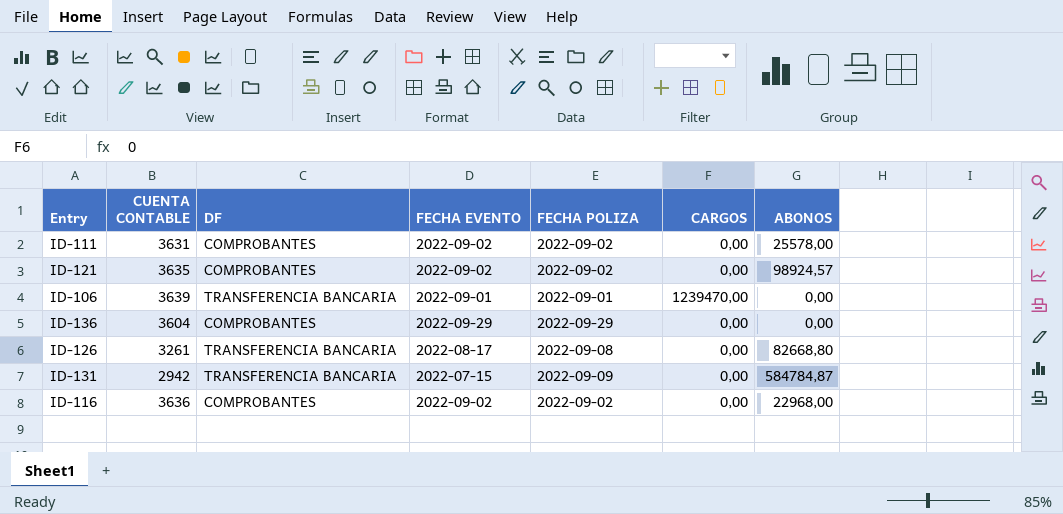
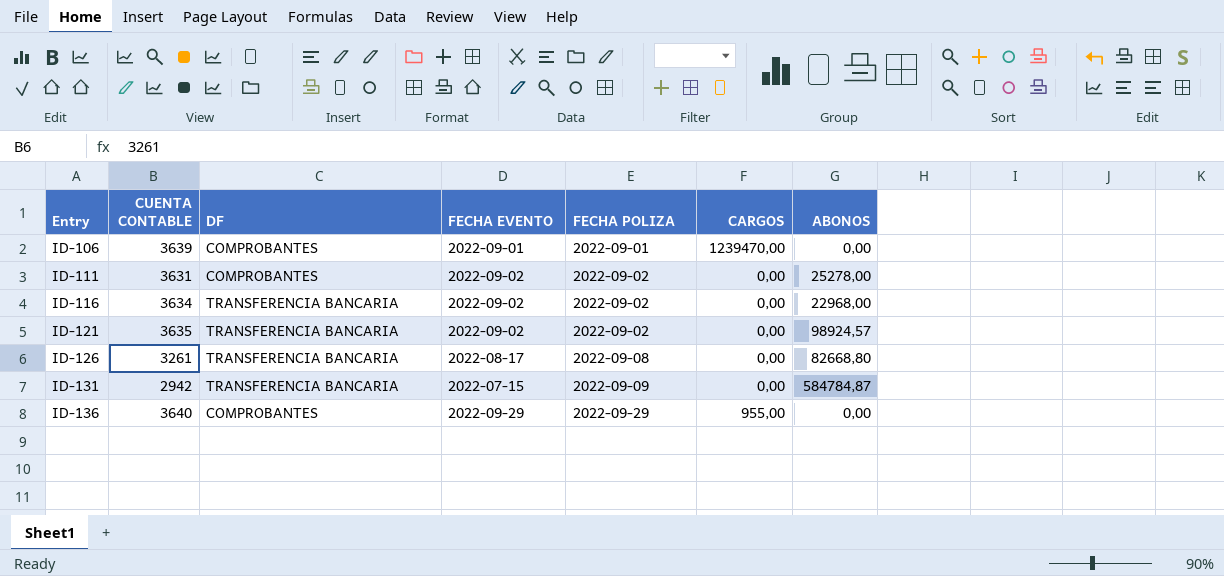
row order: none -> Entry ascending
ID-106 | DF: TRANSFERENCIA BANCARIA -> COMPROBANTES
ID-111 | ABONOS: 25578,00 -> 25278,00
ID-116 | CUENTA CONTABLE: 3636 -> 3634
ID-116 | DF: COMPROBANTES -> TRANSFERENCIA BANCARIA
ID-121 | DF: COMPROBANTES -> TRANSFERENCIA BANCARIA
ID-136 | CUENTA CONTABLE: 3604 -> 3640
ID-136 | CARGOS: 0,00 -> 955,00

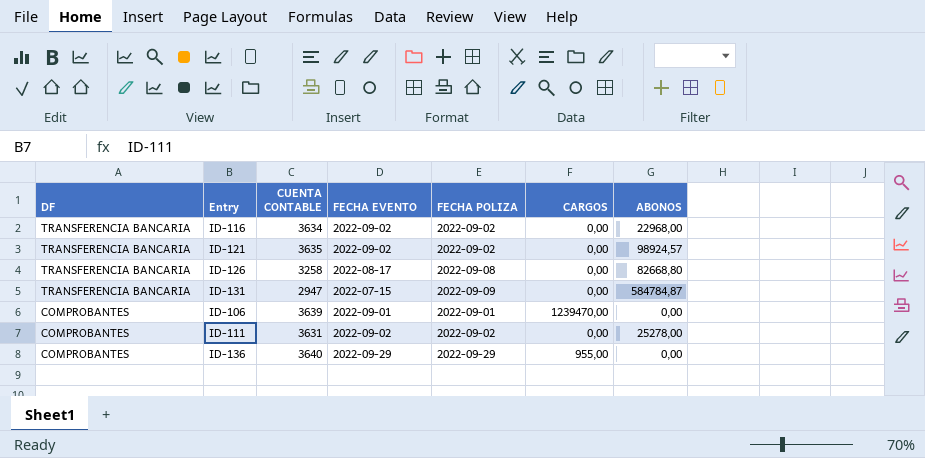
row order: Entry ascending -> DF descending
column DF | position: 3 -> 1
ID-126 | CUENTA CONTABLE: 3261 -> 3258
ID-131 | CUENTA CONTABLE: 2942 -> 2947

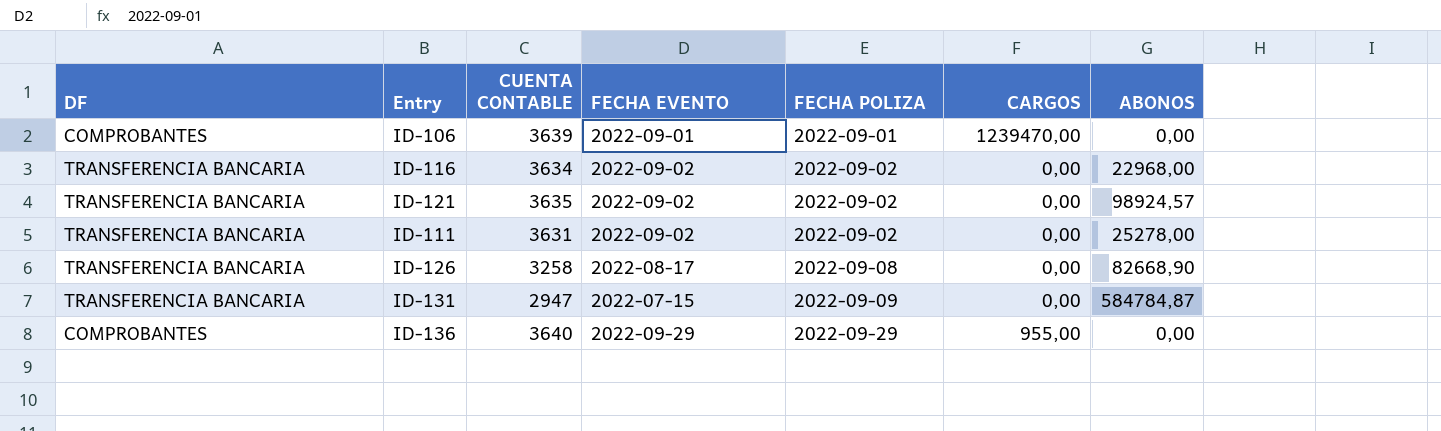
row order: DF descending -> FECHA POLIZA ascending
ID-111 | DF: COMPROBANTES -> TRANSFERENCIA BANCARIA
ID-126 | ABONOS: 82668,80 -> 82668,90

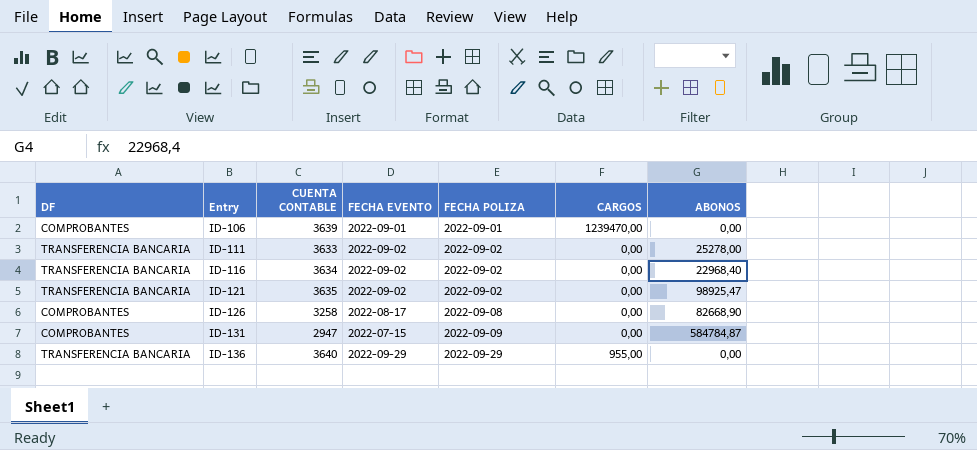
row order: FECHA POLIZA ascending -> Entry ascending
ID-111 | CUENTA CONTABLE: 3631 -> 3633
ID-116 | ABONOS: 22968,00 -> 22968,40
ID-121 | ABONOS: 98924,57 -> 98925,47
ID-126 | DF: TRANSFERENCIA BANCARIA -> COMPROBANTES
ID-131 | DF: TRANSFERENCIA BANCARIA -> COMPROBANTES
ID-136 | DF: COMPROBANTES -> TRANSFERENCIA BANCARIA

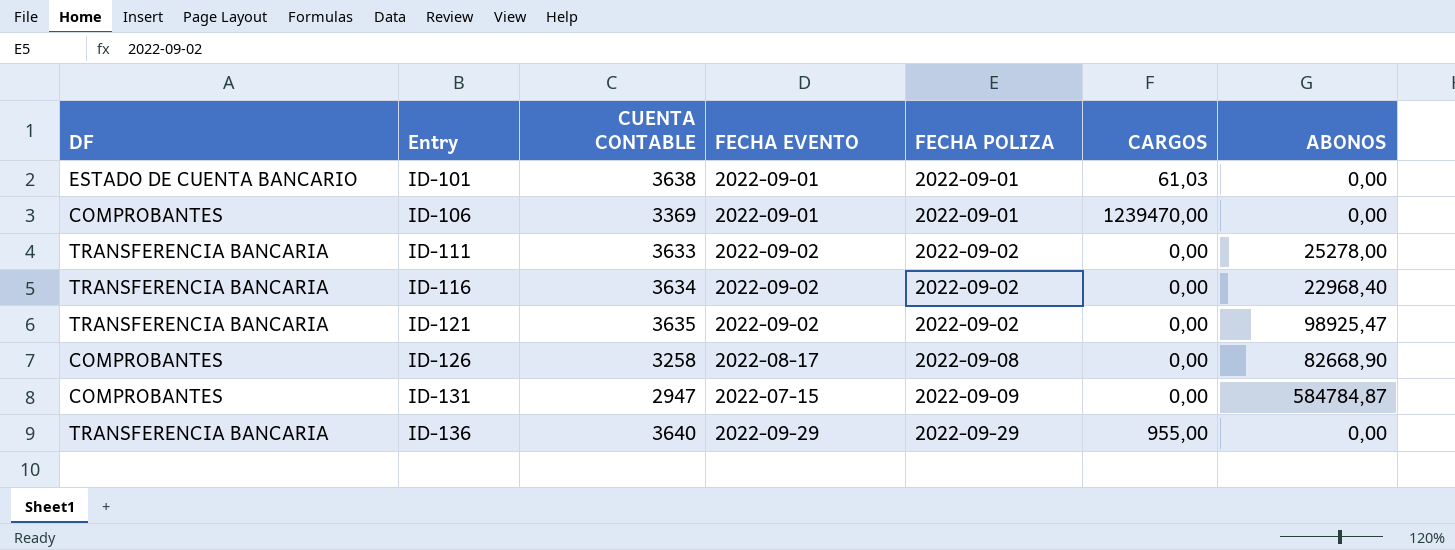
row ID-101: none -> ESTADO DE CUENTA BANCARIO | 3638 | 2022-09-01 | 2022-09-01 | 61,03 | 0,00
ID-106 | CUENTA CONTABLE: 3639 -> 3369

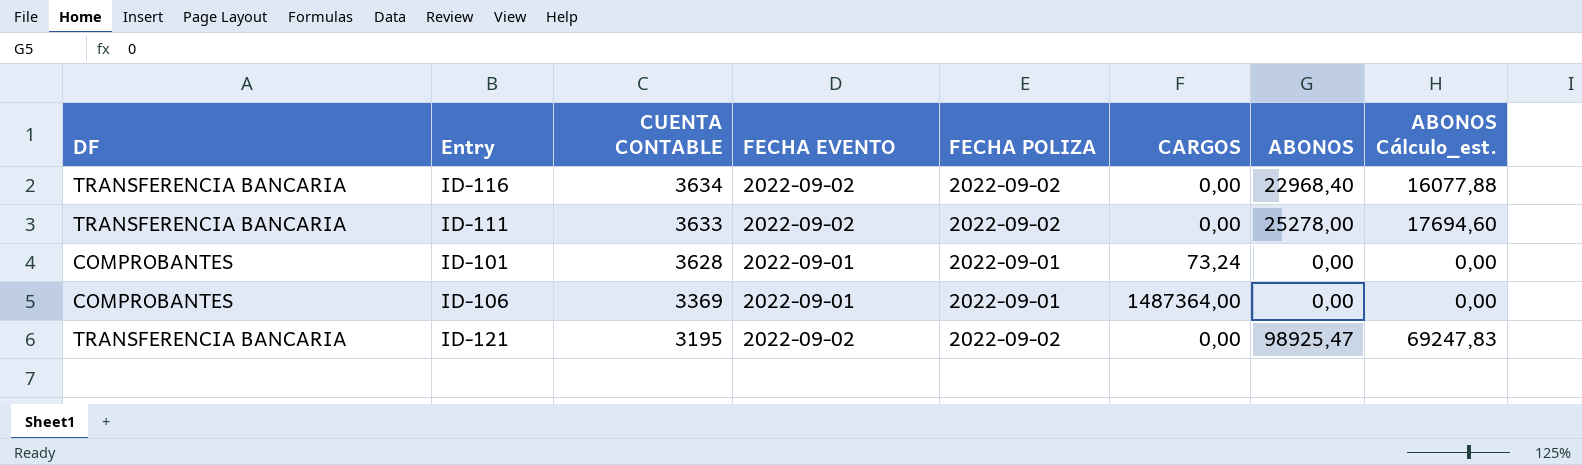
row order: Entry ascending -> CUENTA CONTABLE descending
column ABONOS Cálculo_est. | formula: none -> [ABONOS] * 0,7
row ID-126: COMPROBANTES | 3258 | 2022-08-17 | 2022-09-08 | 0,00 | 82668,90 -> none
row ID-131: COMPROBANTES | 2947 | 2022-07-15 | 2022-09-09 | 0,00 | 584784,87 -> none
row ID-136: TRANSFERENCIA BANCARIA | 3640 | 2022-09-29 | 2022-09-29 | 955,00 | 0,00 -> none
ID-101 | DF: ESTADO DE CUENTA BANCARIO -> COMPROBANTES
ID-101 | CUENTA CONTABLE: 3638 -> 3628
ID-101 | CARGOS: 61,03 -> 73,24
ID-106 | CARGOS: 1239470,00 -> 1487364,00
ID-121 | CUENTA CONTABLE: 3635 -> 3195

